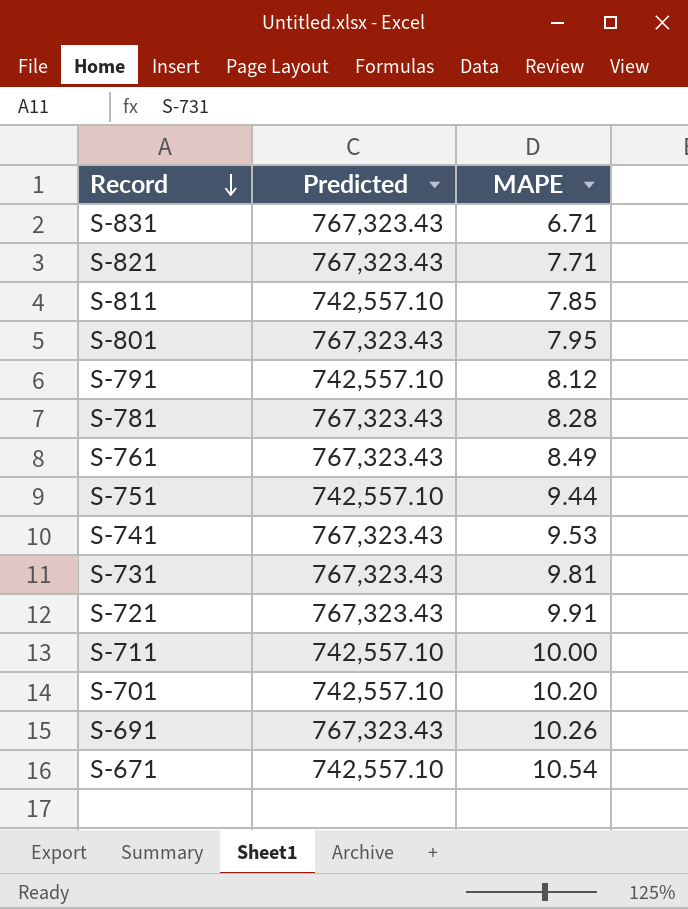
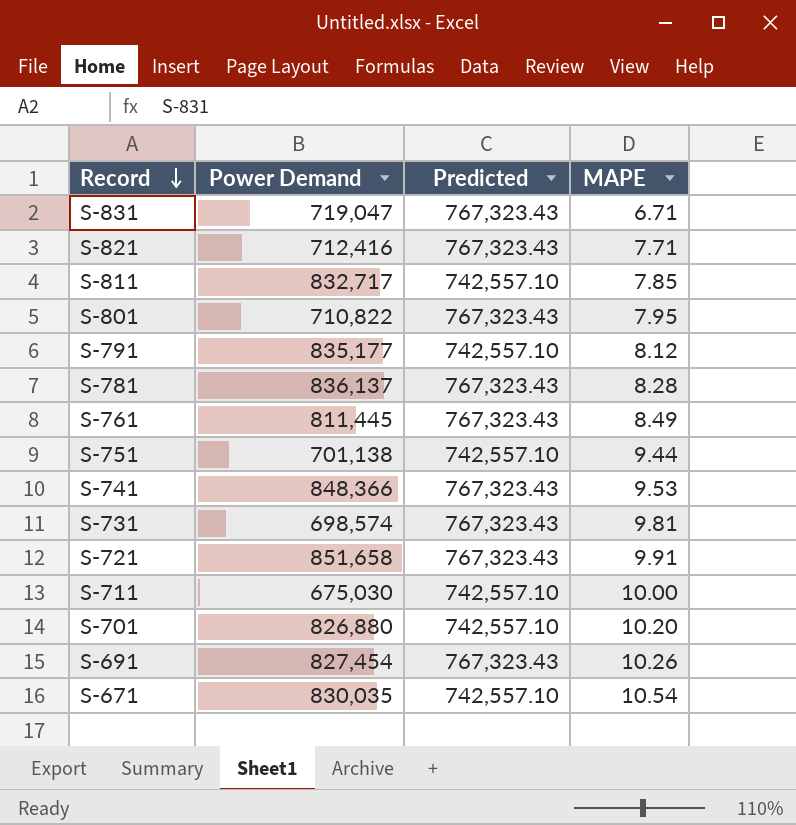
column Power Demand | position: none -> 2

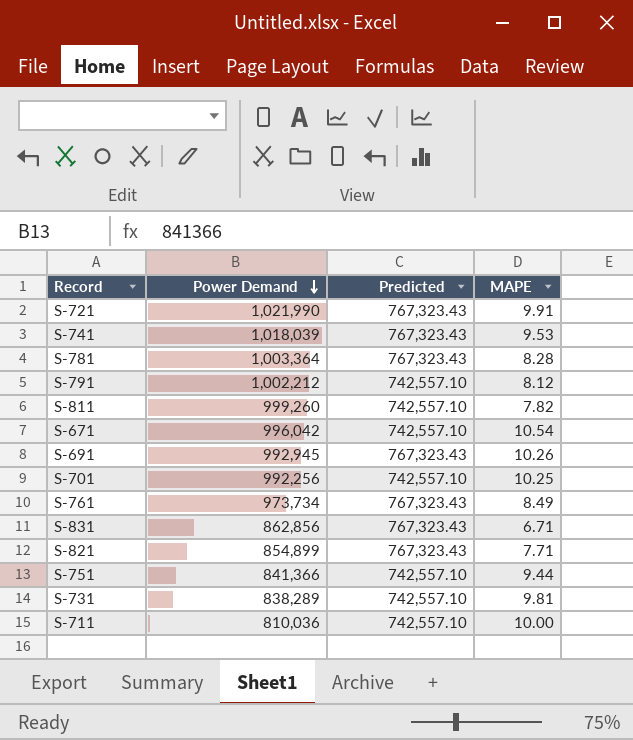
row order: Record descending -> Power Demand descending
row S-801: 710,822 | 767,323.43 | 7.95 -> none
S-721 | Power Demand: 851,658 -> 1,021,990
S-741 | Power Demand: 848,366 -> 1,018,039
S-781 | Power Demand: 836,137 -> 1,003,364
S-791 | Power Demand: 835,177 -> 1,002,212
S-811 | Power Demand: 832,717 -> 999,260
S-811 | MAPE: 7.85 -> 7.82
S-671 | Power Demand: 830,035 -> 996,042
S-691 | Power Demand: 827,454 -> 992,945
S-701 | Power Demand: 826,880 -> 992,256
S-701 | MAPE: 10.20 -> 10.25
S-761 | Power Demand: 811,445 -> 973,734
S-831 | Power Demand: 719,047 -> 862,856
S-821 | Power Demand: 712,416 -> 854,899
S-751 | Power Demand: 701,138 -> 841,366
S-731 | Power Demand: 698,574 -> 838,289
S-731 | Predicted: 767,323.43 -> 742,557.10
S-711 | Power Demand: 675,030 -> 810,036

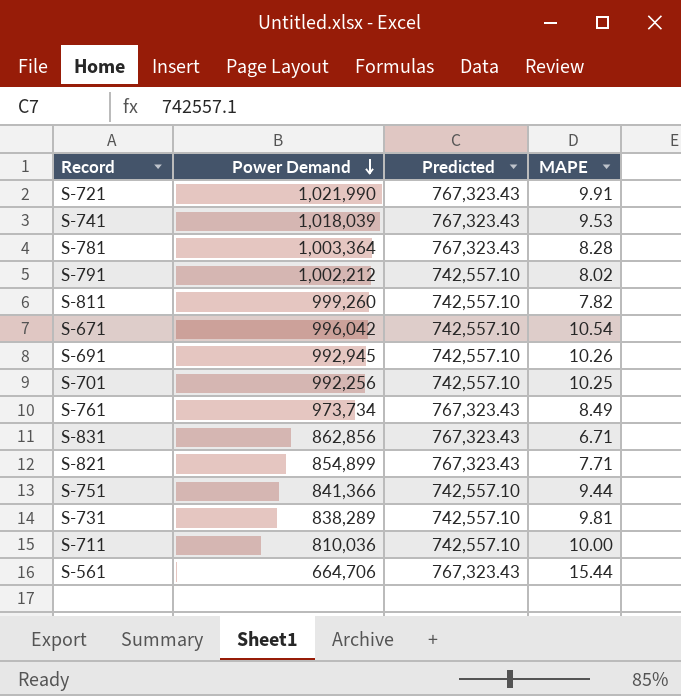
S-791 | MAPE: 8.12 -> 8.02
S-691 | Predicted: 767,323.43 -> 742,557.10
row S-561: none -> 664,706 | 767,323.43 | 15.44

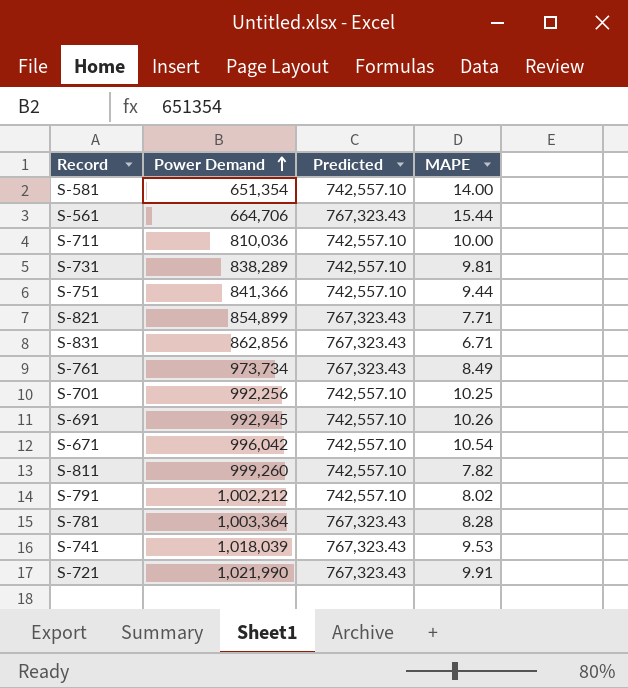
row order: Power Demand descending -> Power Demand ascending
row S-581: none -> 651,354 | 742,557.10 | 14.00

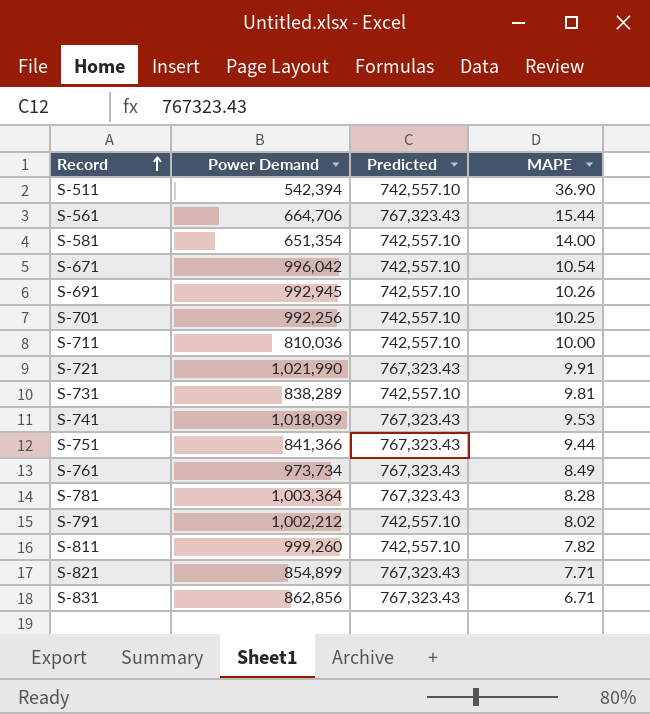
row order: Power Demand ascending -> Record ascending
row S-511: none -> 542,394 | 742,557.10 | 36.90
S-751 | Predicted: 742,557.10 -> 767,323.43

